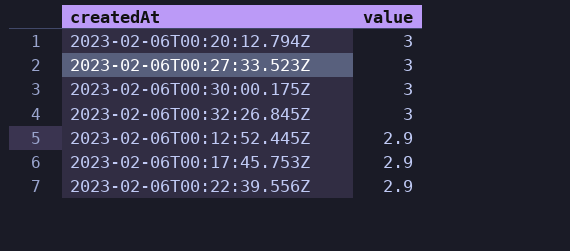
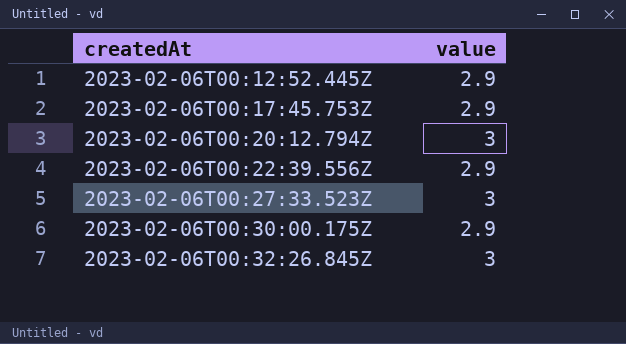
row order: value descending -> createdAt ascending
2023-02-06T00:30:00.175Z | value: 3 -> 2.9

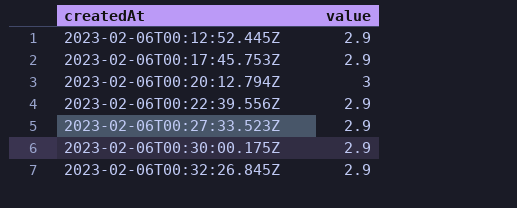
2023-02-06T00:27:33.523Z | value: 3 -> 2.9
2023-02-06T00:32:26.845Z | value: 3 -> 2.9

